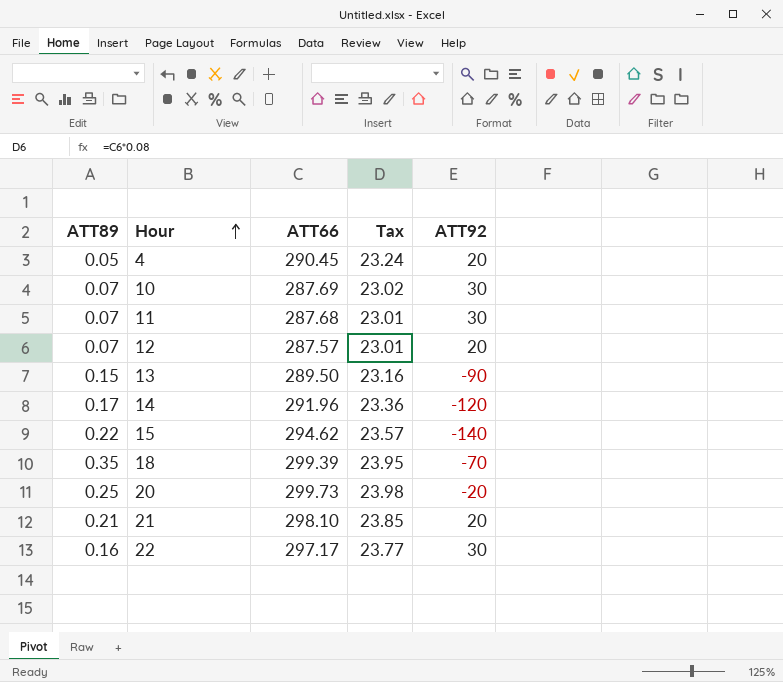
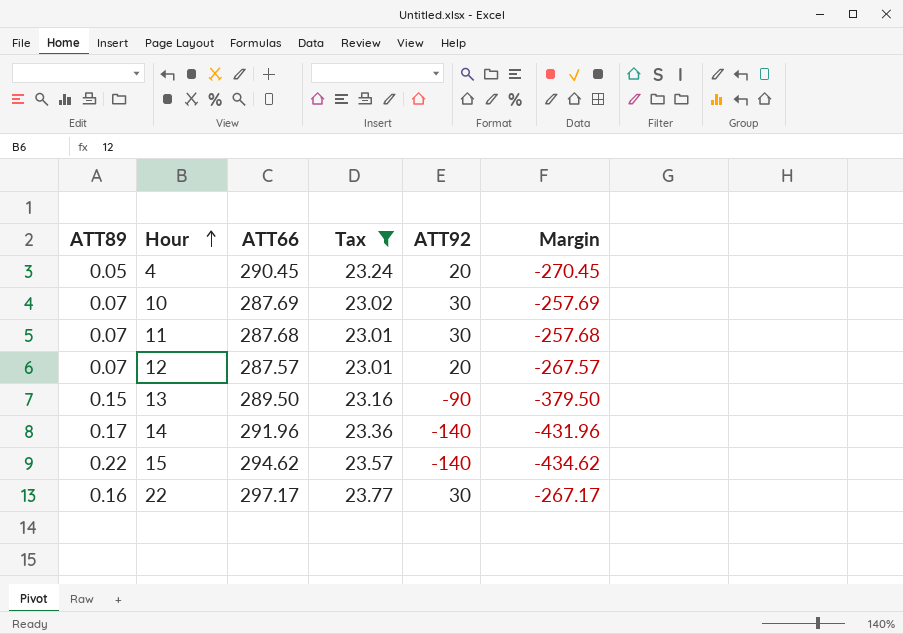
filter: none -> Tax <= 23.77
column Margin | formula: none -> [ATT92] - [ATT66]
14 | ATT92: -120 -> -140

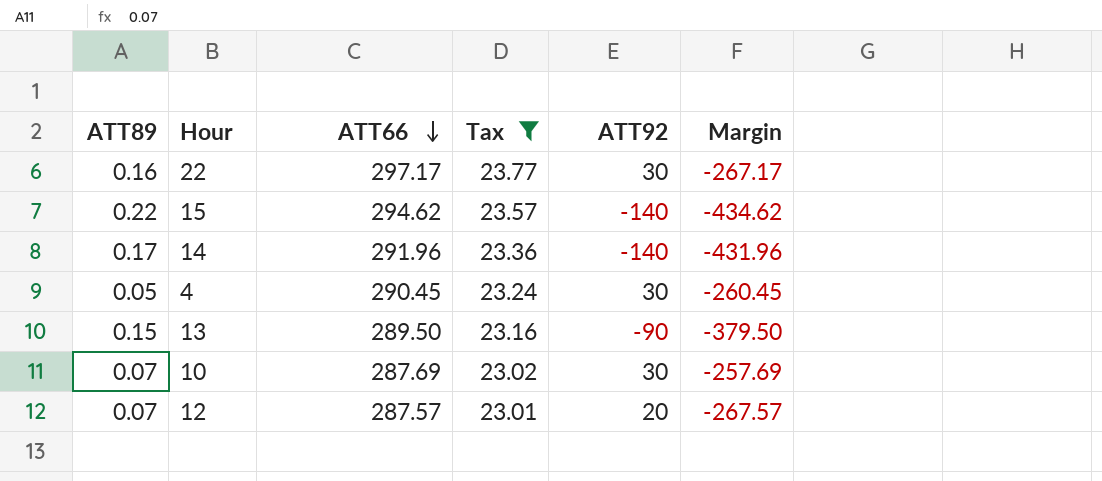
row order: Hour ascending -> ATT66 descending
row 11: 0.07 | 287.68 | 23.01 | 30 | -257.68 -> none
4 | ATT92: 20 -> 30
4 | Margin: -270.45 -> -260.45

